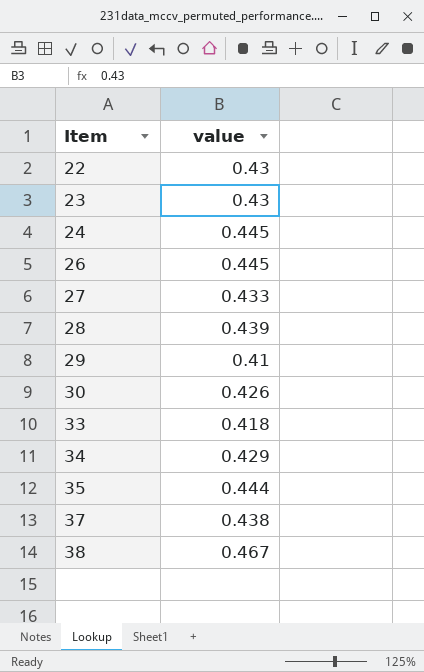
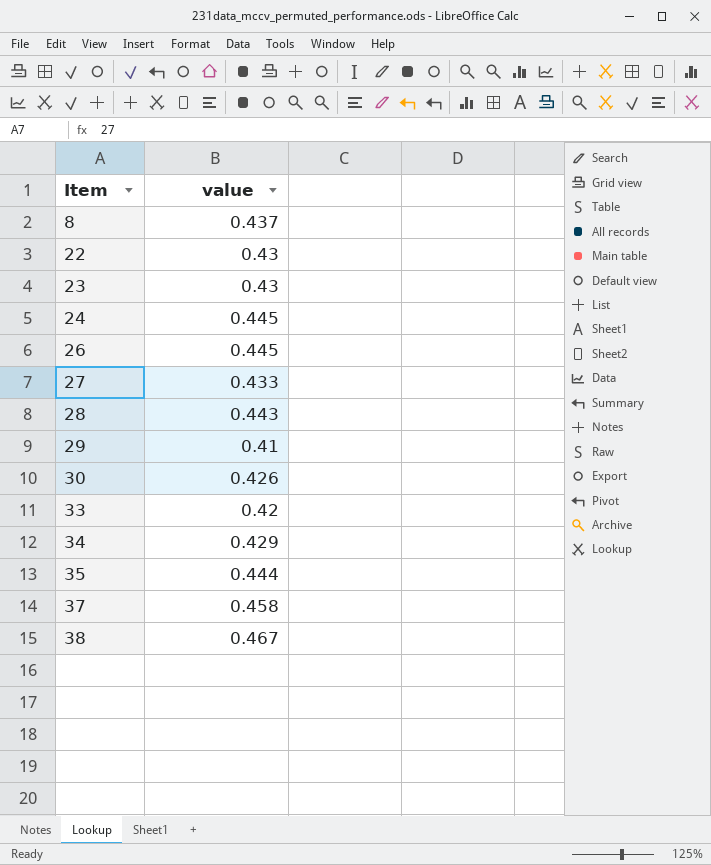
row 8: none -> 0.437
28 | value: 0.439 -> 0.443
33 | value: 0.418 -> 0.42
37 | value: 0.438 -> 0.458

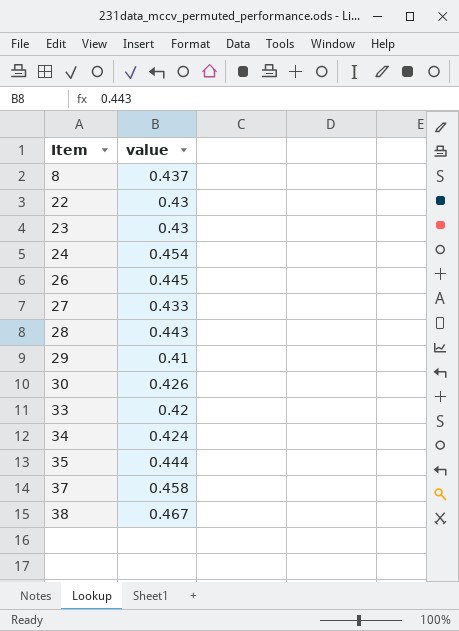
24 | value: 0.445 -> 0.454
34 | value: 0.429 -> 0.424

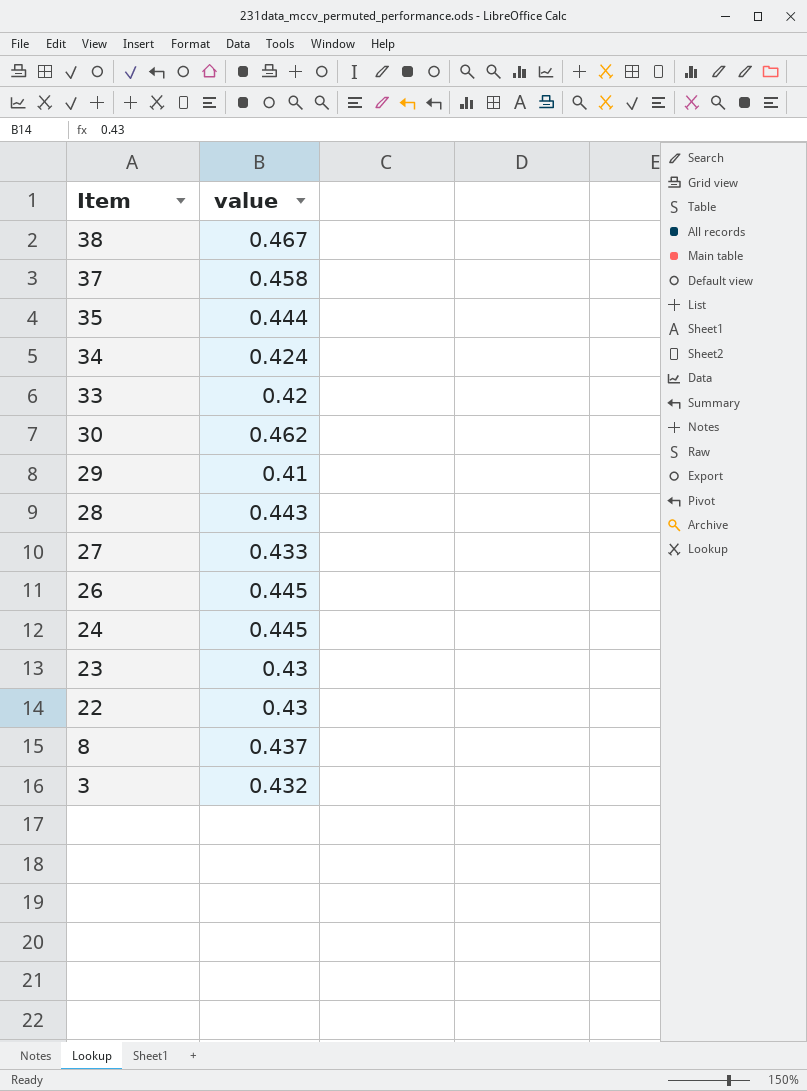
row order: Item ascending -> Item descending
30 | value: 0.426 -> 0.462
24 | value: 0.454 -> 0.445
row 3: none -> 0.432

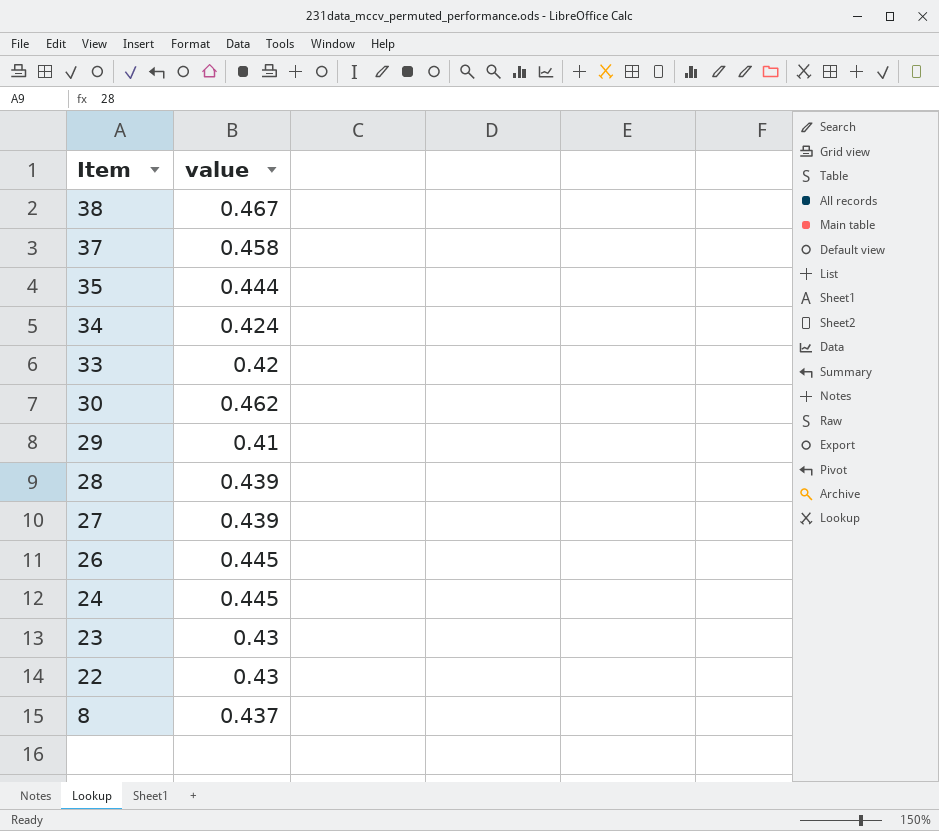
row 3: 0.432 -> none
28 | value: 0.443 -> 0.439
27 | value: 0.433 -> 0.439

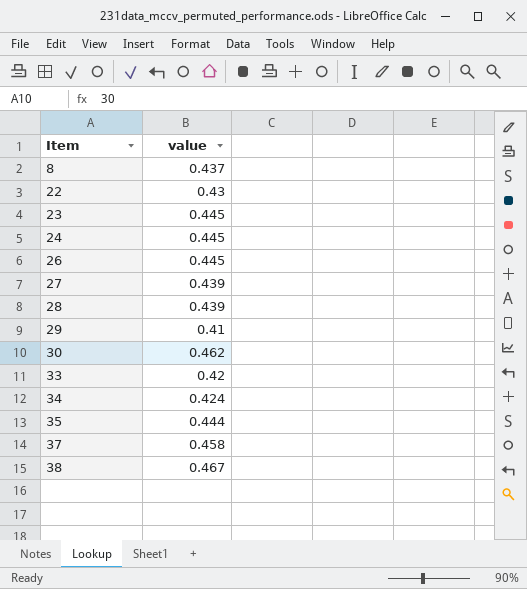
row order: Item descending -> Item ascending
23 | value: 0.43 -> 0.445

